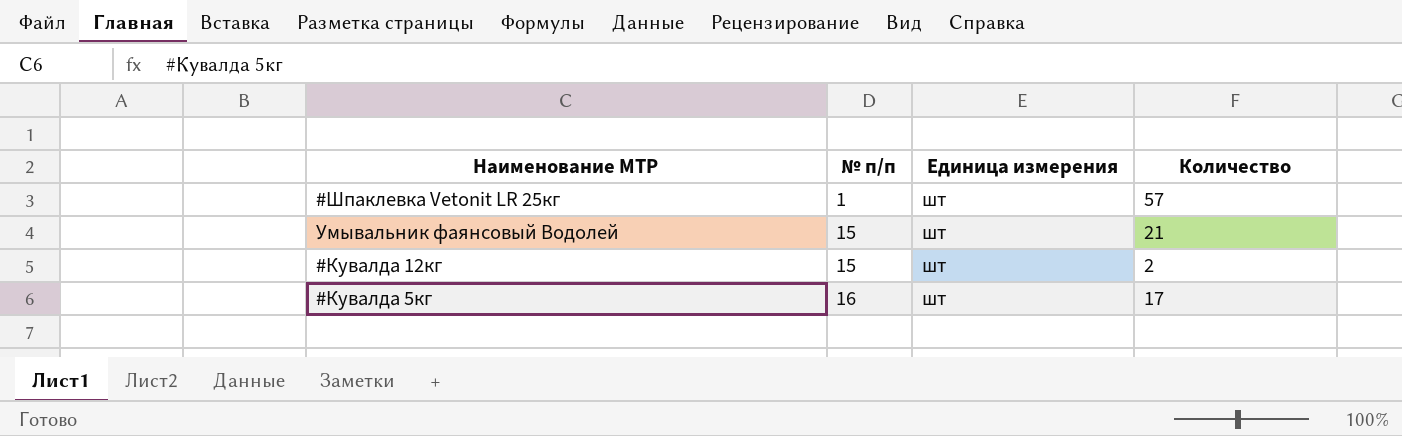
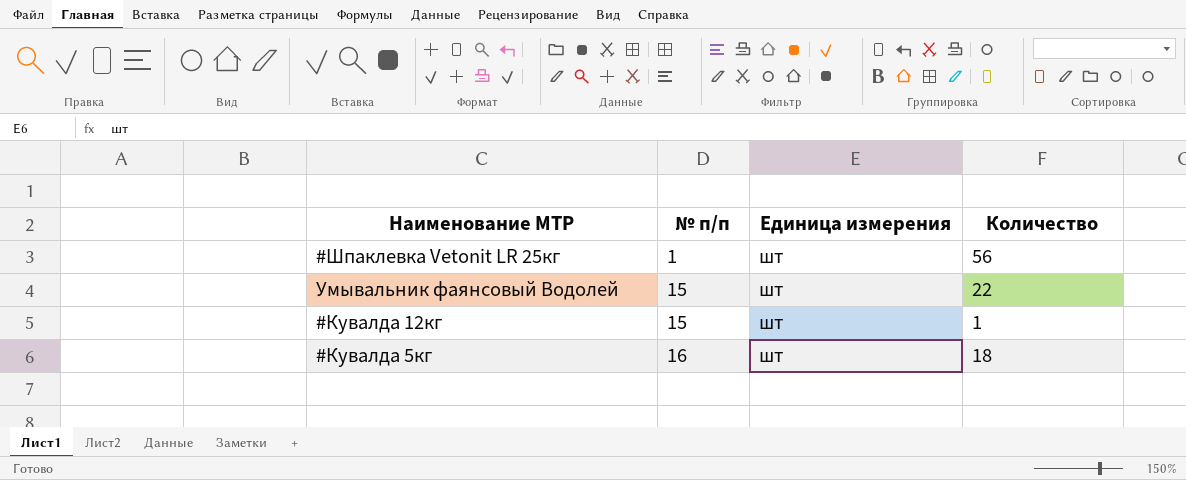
#Шпаклевка Vetonit LR 25кг | Количество: 57 -> 56
Умывальник фаянсовый Водолей | Количество: 21 -> 22
#Кувалда 12кг | Количество: 2 -> 1
#Кувалда 5кг | Количество: 17 -> 18

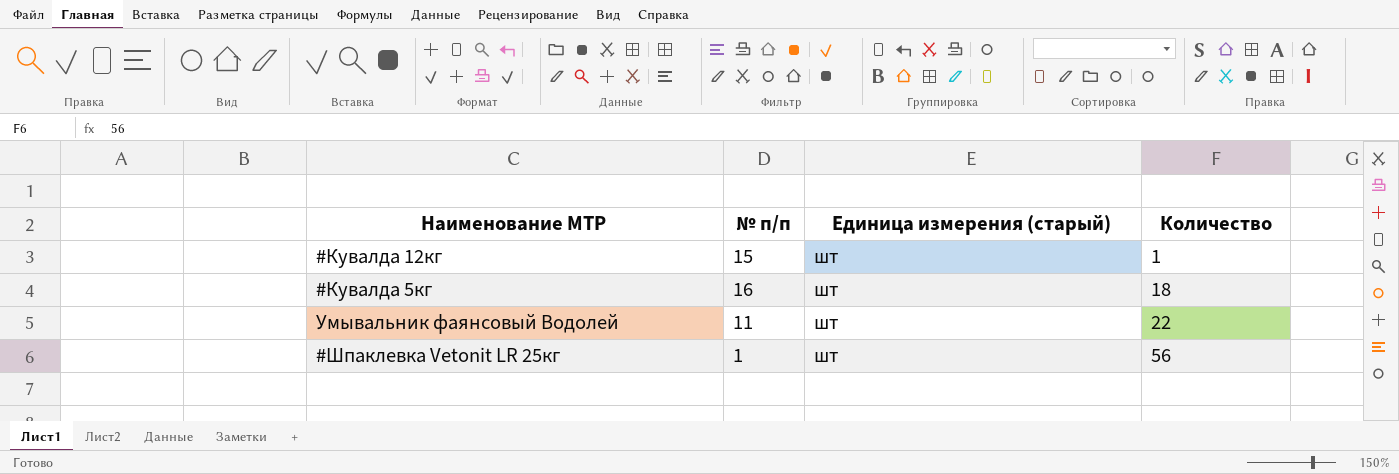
row order: № п/п ascending -> Количество ascending
column name: Единица измерения -> Единица измерения (старый)
Умывальник фаянсовый Водолей | № п/п: 15 -> 11

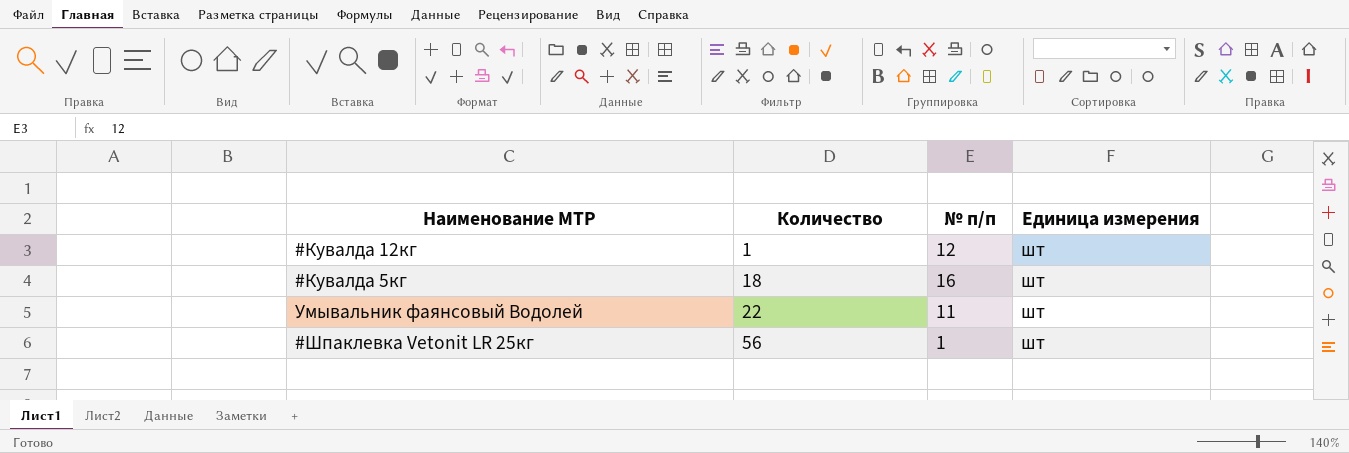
column Количество | position: 4 -> 2
column name: Единица измерения (старый) -> Единица измерения
#Кувалда 12кг | № п/п: 15 -> 12

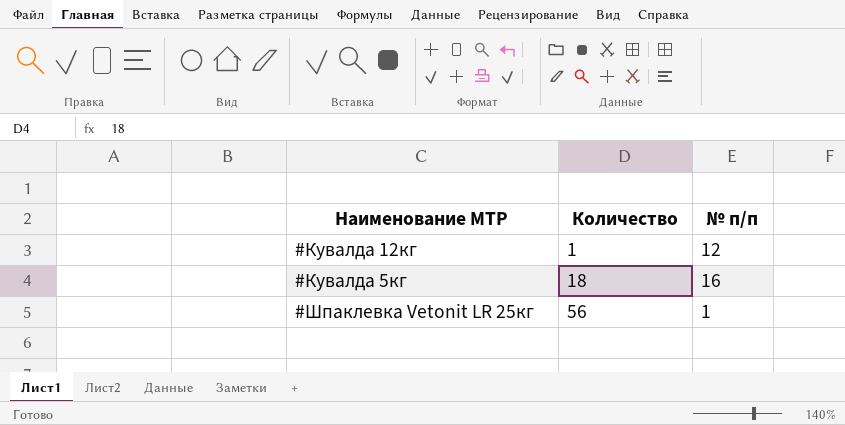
column Единица измерения | position: 4 -> none
row Умывальник фаянсовый Водолей: 22 | 11 | шт -> none

